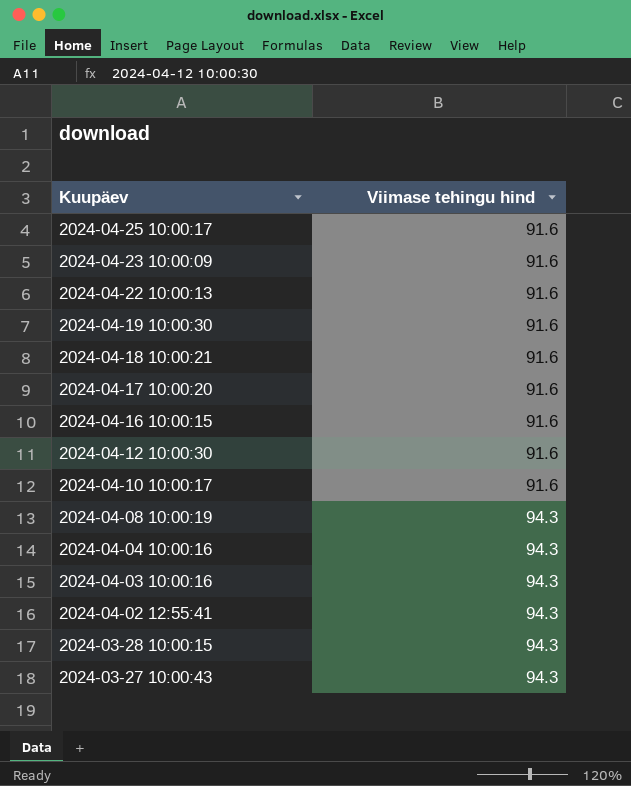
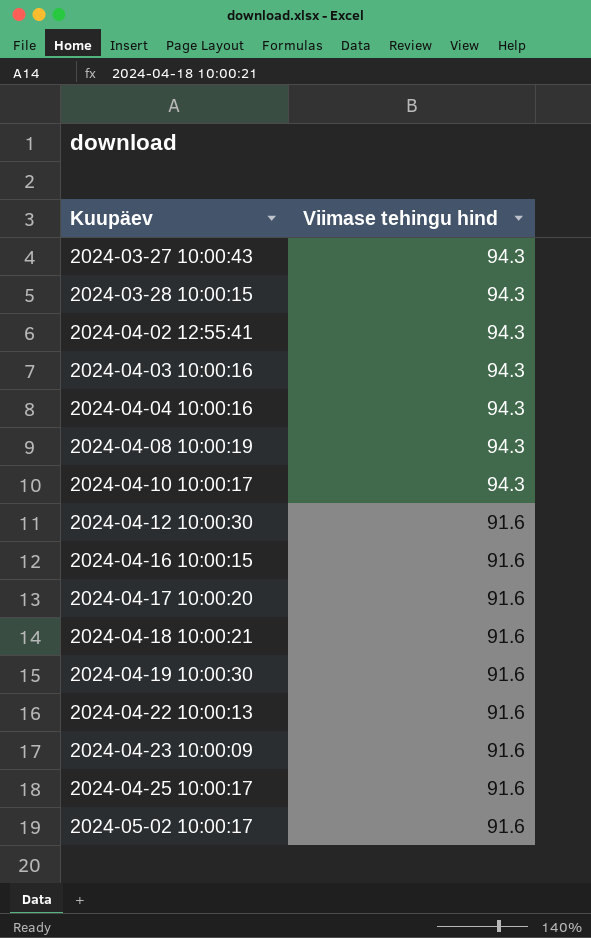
row order: Kuupäev descending -> Kuupäev ascending
2024-04-10 10:00:17 | Viimase tehingu hind: 91.6 -> 94.3
row 2024-05-02 10:00:17: none -> 91.6

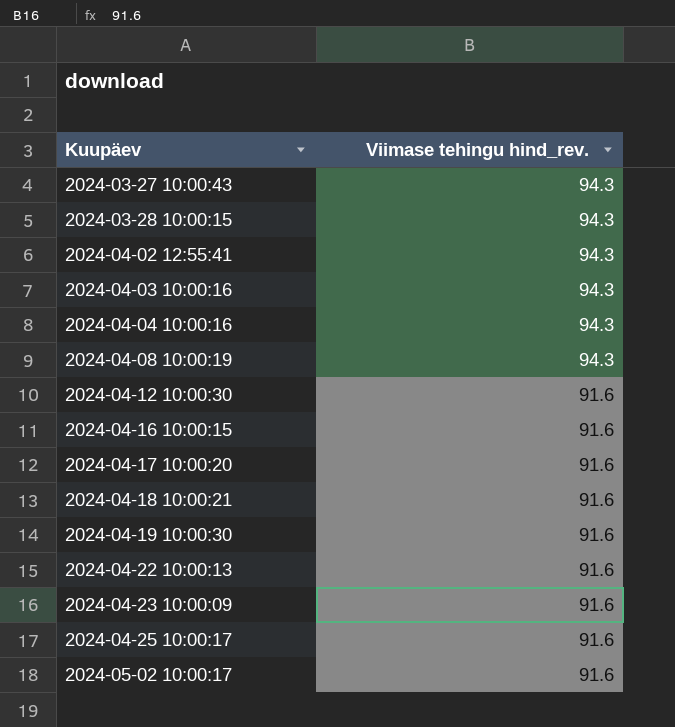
column name: Viimase tehingu hind -> Viimase tehingu hind_rev.
row 2024-04-10 10:00:17: 94.3 -> none

